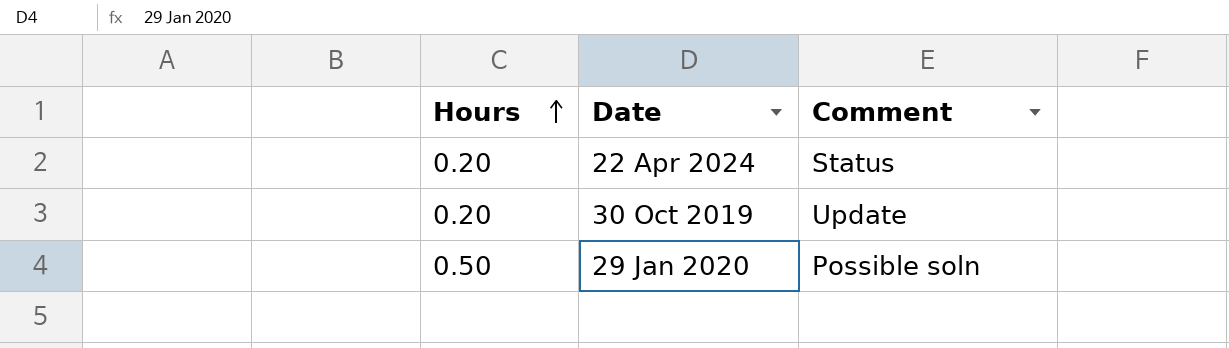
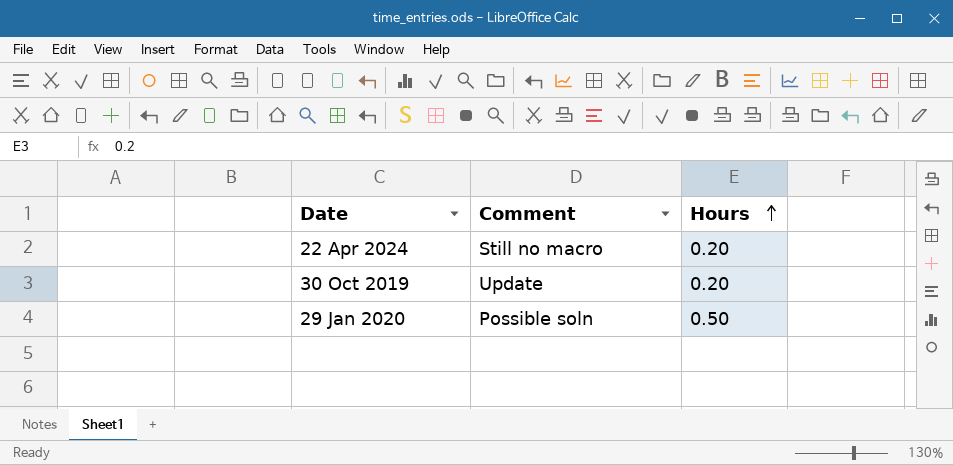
column Hours | position: 1 -> 3
22 Apr 2024 | Comment: Status -> Still no macro

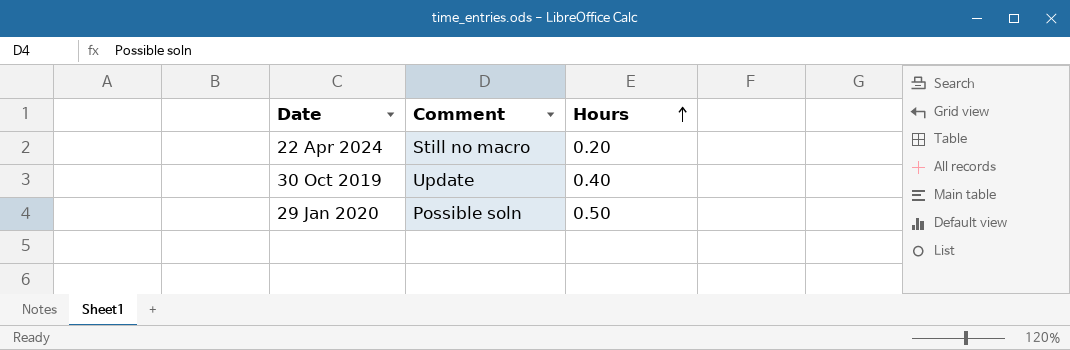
30 Oct 2019 | Hours: 0.20 -> 0.40

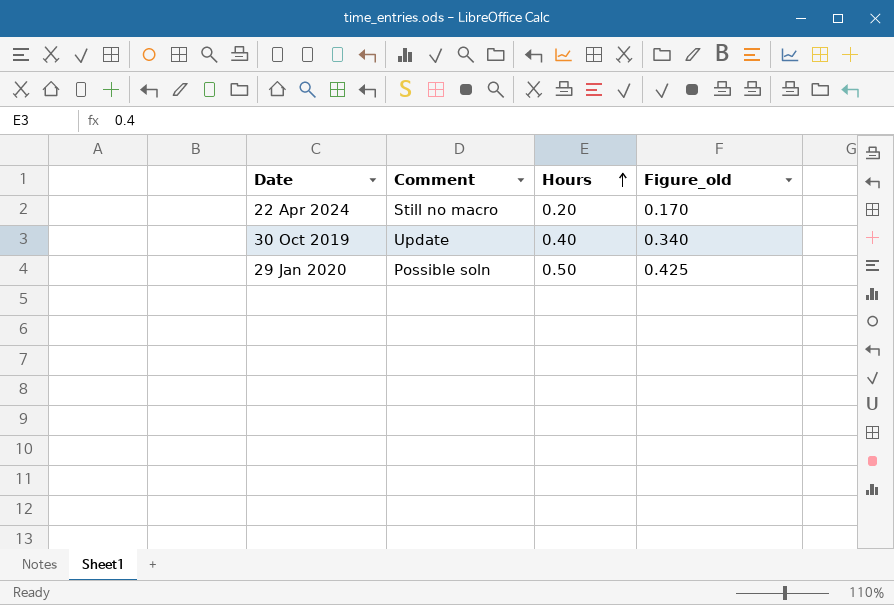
column Figure_old | formula: none -> [Hours] * 0.85

